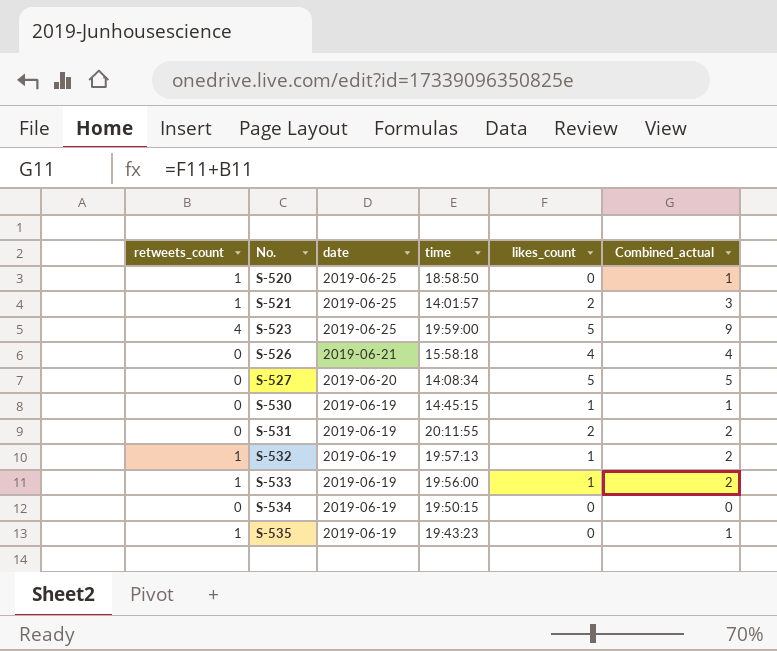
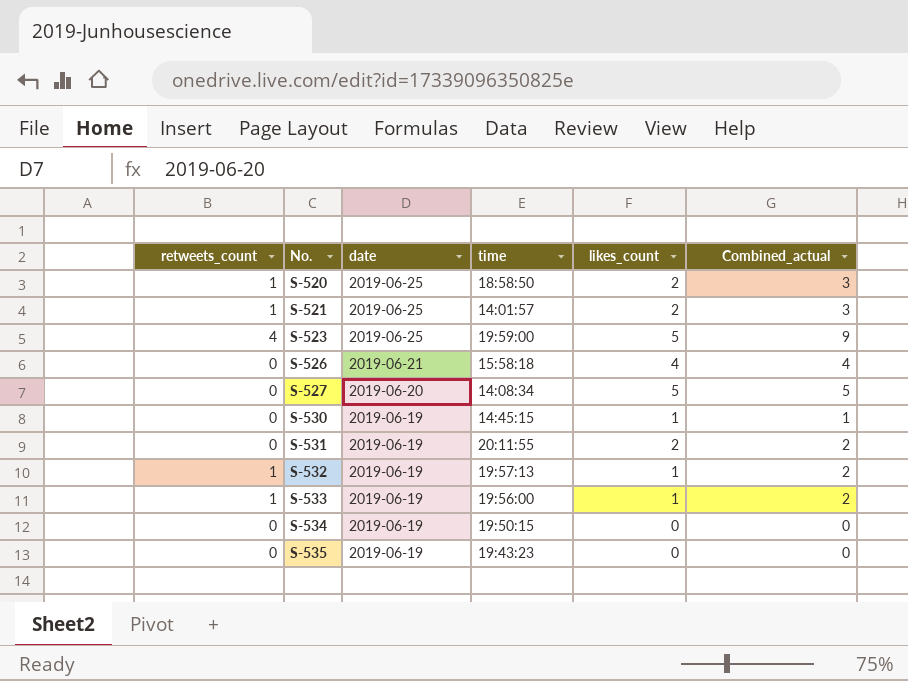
S-520 | likes_count: 0 -> 2
S-520 | Combined_actual: 1 -> 3
S-535 | retweets_count: 1 -> 0
S-535 | Combined_actual: 1 -> 0

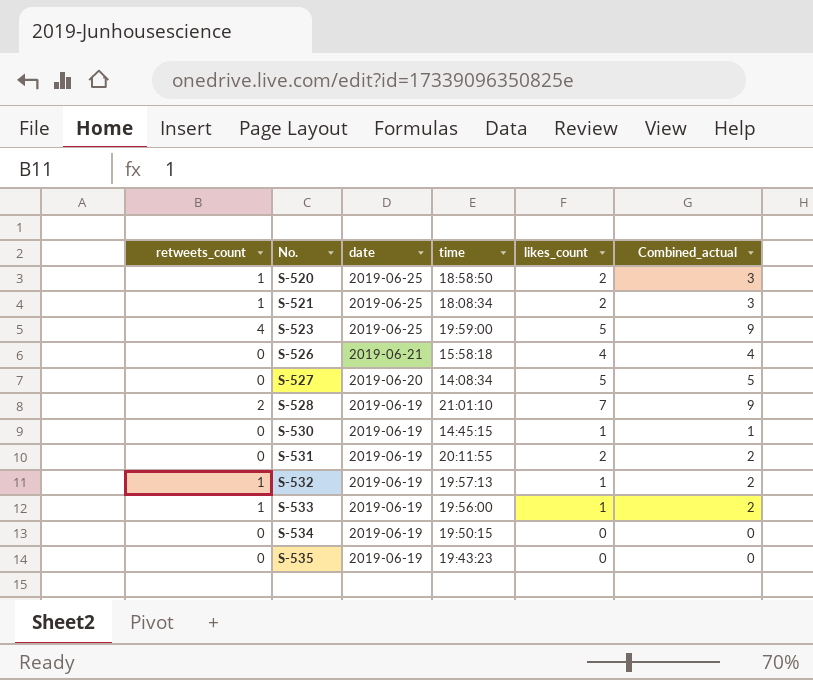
S-521 | time: 14:01:57 -> 18:08:34
row S-528: none -> 2 | 2019-06-19 | 21:01:10 | 7 | 9

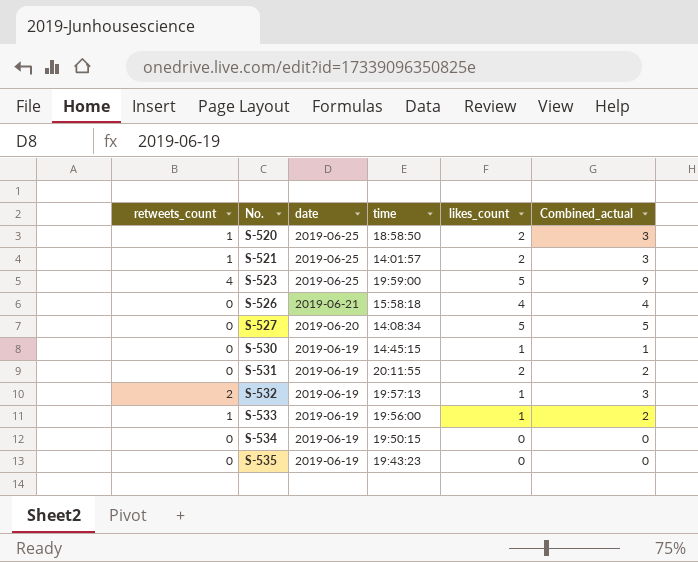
row S-528: 2 | 2019-06-19 | 21:01:10 | 7 | 9 -> none
S-521 | time: 18:08:34 -> 14:01:57
S-532 | retweets_count: 1 -> 2
S-532 | Combined_actual: 2 -> 3

